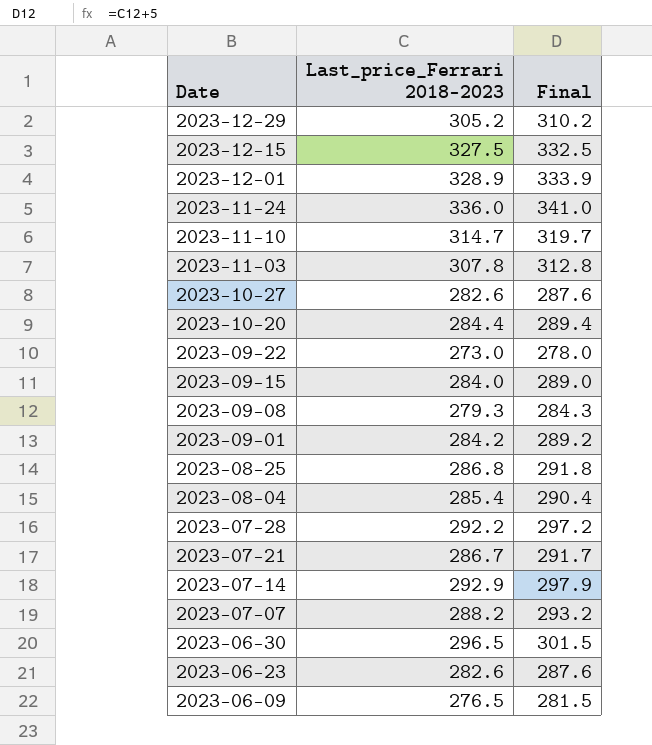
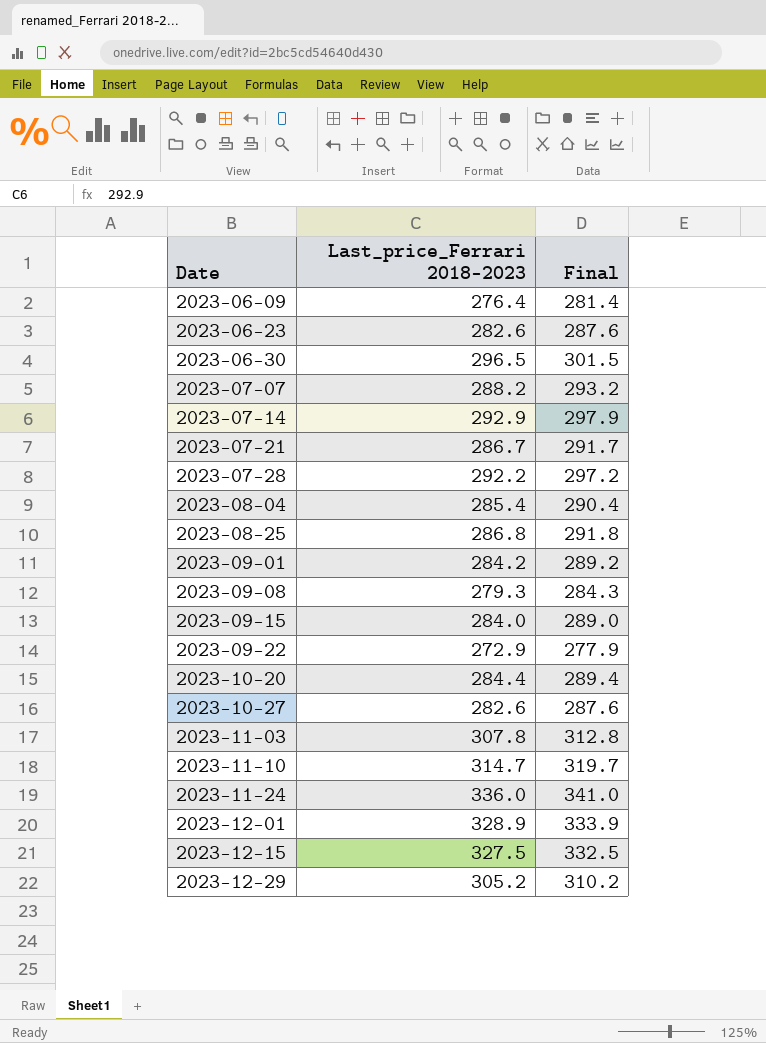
row order: Date descending -> Date ascending
2023-06-09 | Last_price_Ferrari 2018-2023: 276.5 -> 276.4
2023-06-09 | Final: 281.5 -> 281.4
2023-09-22 | Last_price_Ferrari 2018-2023: 273.0 -> 272.9
2023-09-22 | Final: 278.0 -> 277.9

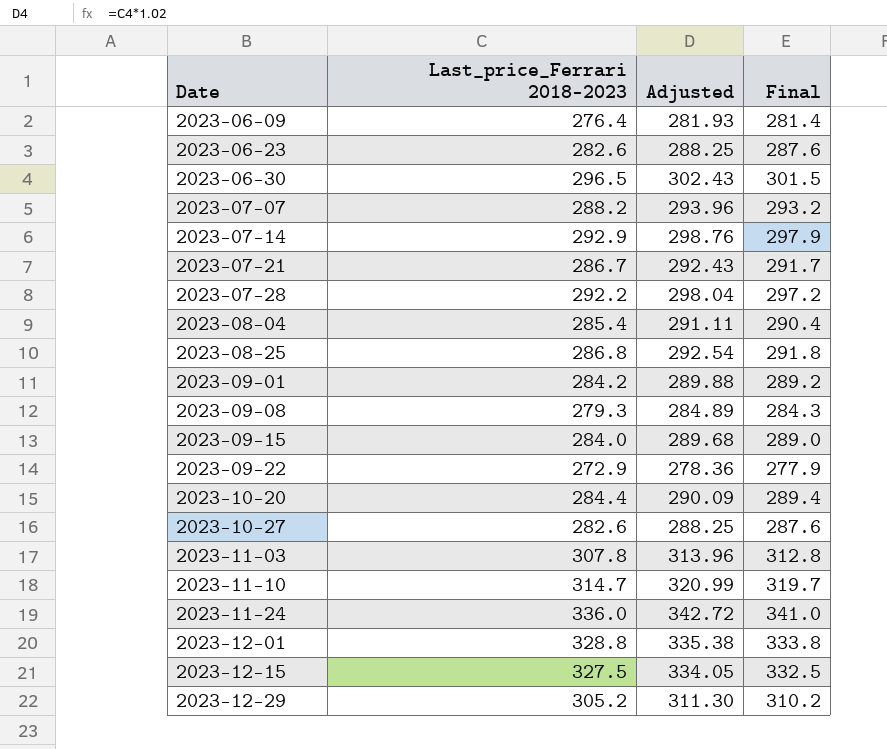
column Adjusted | formula: none -> [Last_price_Ferrari 2018-2023] * 1.02
2023-12-01 | Last_price_Ferrari 2018-2023: 328.9 -> 328.8
2023-12-01 | Final: 333.9 -> 333.8

